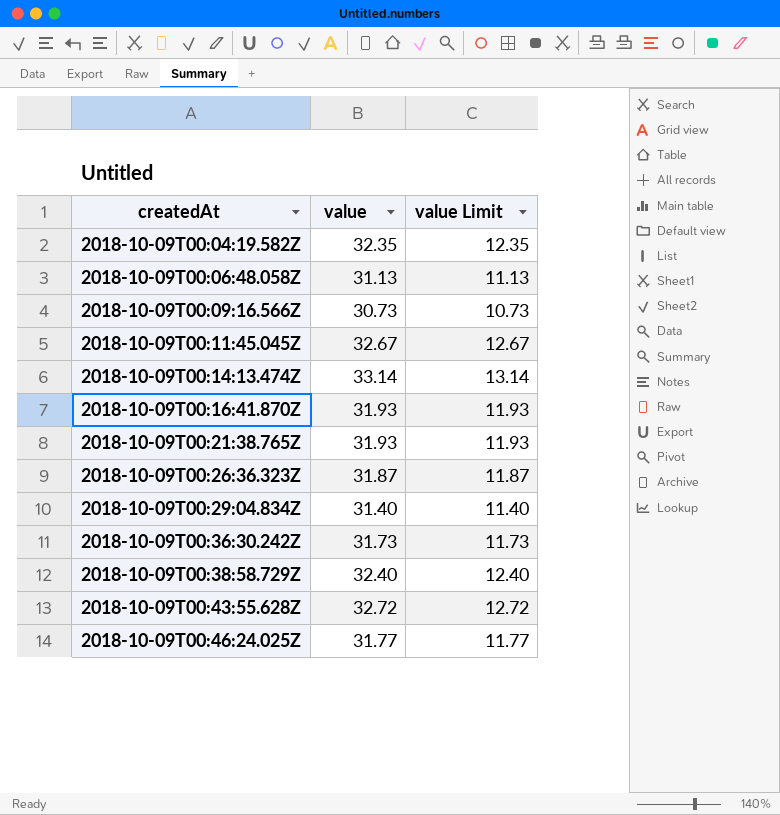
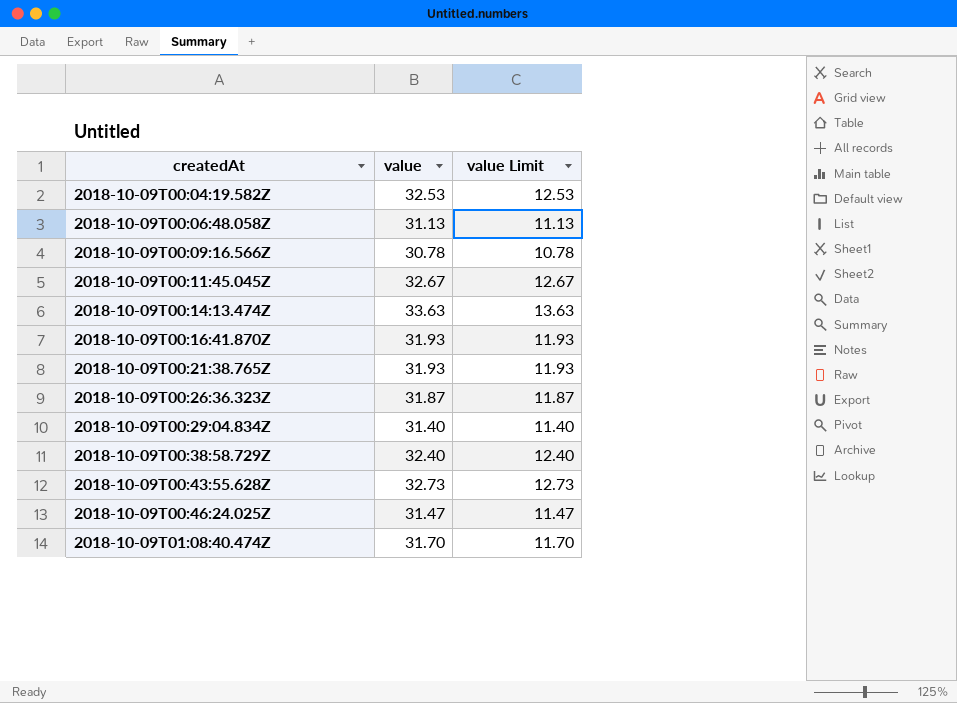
row 2018-10-09T00:36:30.242Z: 31.73 | 11.73 -> none
2018-10-09T00:04:19.582Z | value: 32.35 -> 32.53
2018-10-09T00:04:19.582Z | value Limit: 12.35 -> 12.53
2018-10-09T00:09:16.566Z | value: 30.73 -> 30.78
2018-10-09T00:09:16.566Z | value Limit: 10.73 -> 10.78
2018-10-09T00:14:13.474Z | value: 33.14 -> 33.63
2018-10-09T00:14:13.474Z | value Limit: 13.14 -> 13.63
2018-10-09T00:43:55.628Z | value: 32.72 -> 32.73
2018-10-09T00:43:55.628Z | value Limit: 12.72 -> 12.73
2018-10-09T00:46:24.025Z | value: 31.77 -> 31.47
2018-10-09T00:46:24.025Z | value Limit: 11.77 -> 11.47
row 2018-10-09T01:08:40.474Z: none -> 31.70 | 11.70

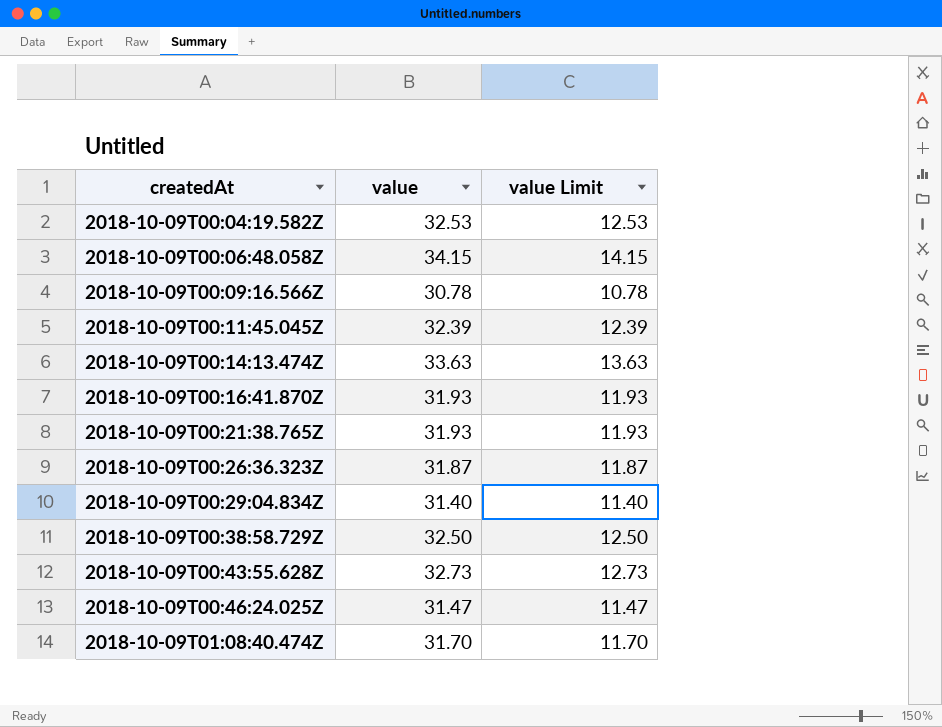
2018-10-09T00:06:48.058Z | value: 31.13 -> 34.15
2018-10-09T00:06:48.058Z | value Limit: 11.13 -> 14.15
2018-10-09T00:11:45.045Z | value: 32.67 -> 32.39
2018-10-09T00:11:45.045Z | value Limit: 12.67 -> 12.39
2018-10-09T00:38:58.729Z | value: 32.40 -> 32.50
2018-10-09T00:38:58.729Z | value Limit: 12.40 -> 12.50

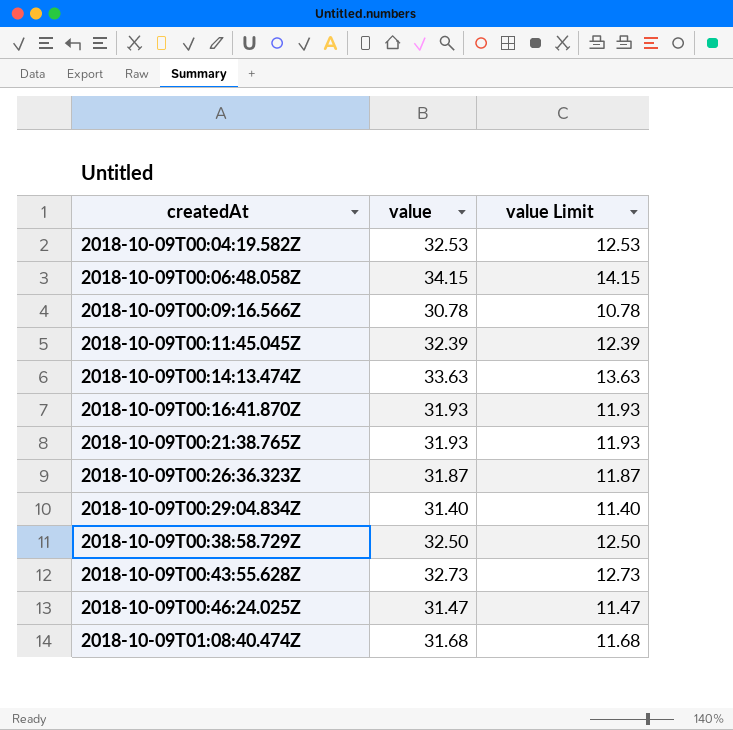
2018-10-09T01:08:40.474Z | value: 31.70 -> 31.68
2018-10-09T01:08:40.474Z | value Limit: 11.70 -> 11.68

